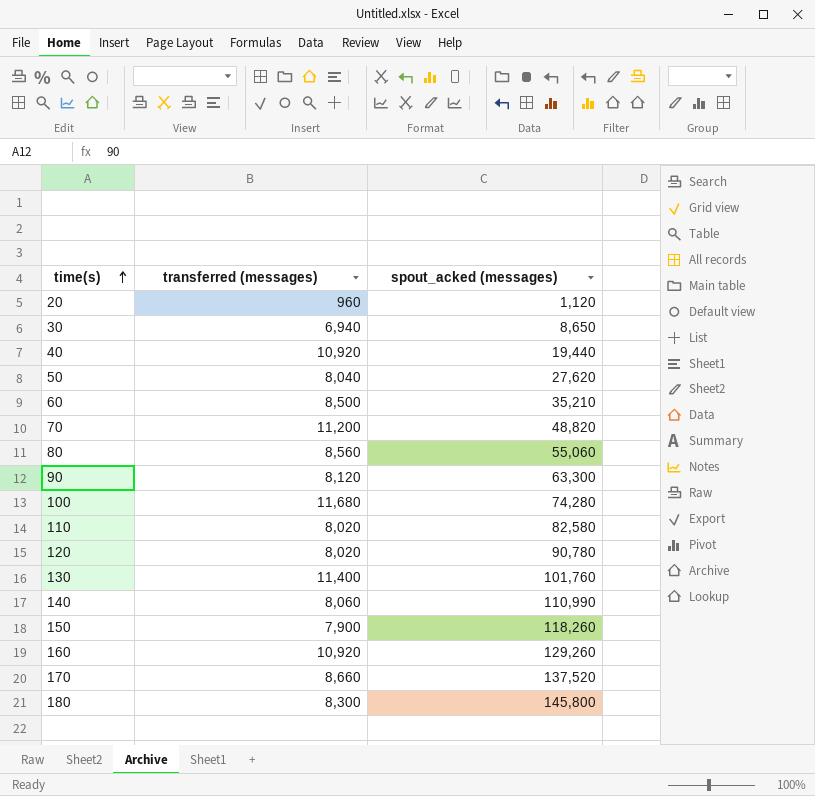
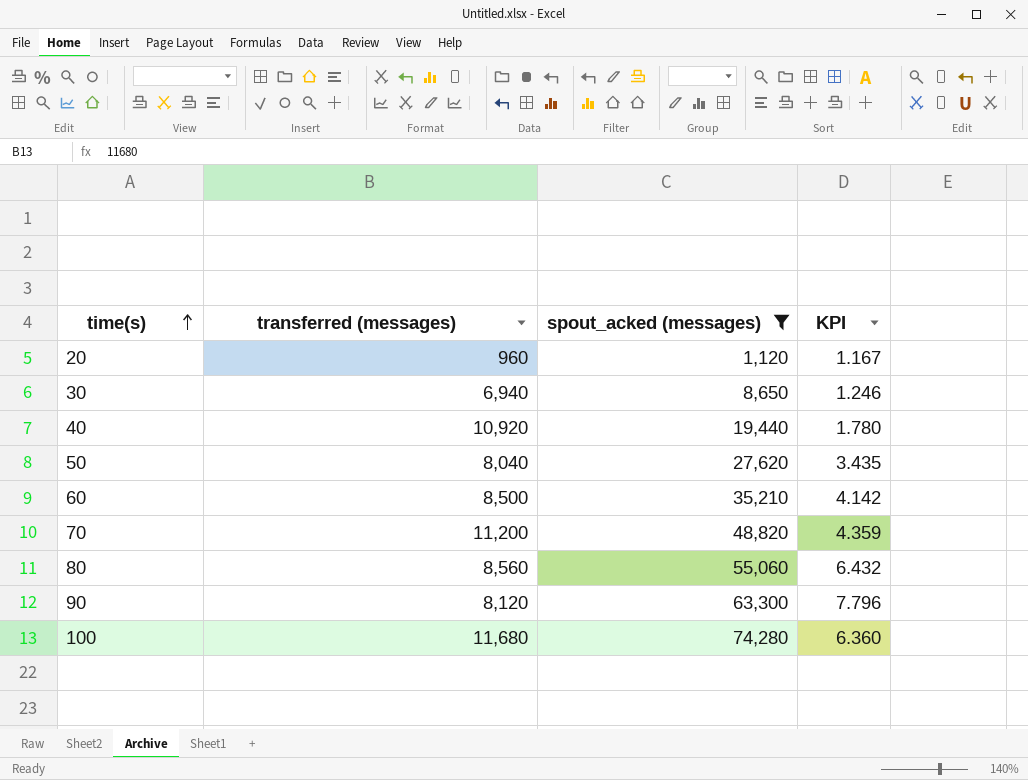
filter: none -> spout_acked (messages) <= 74,280
column KPI | formula: none -> [spout_acked (messages)] / [transferred (messages)]

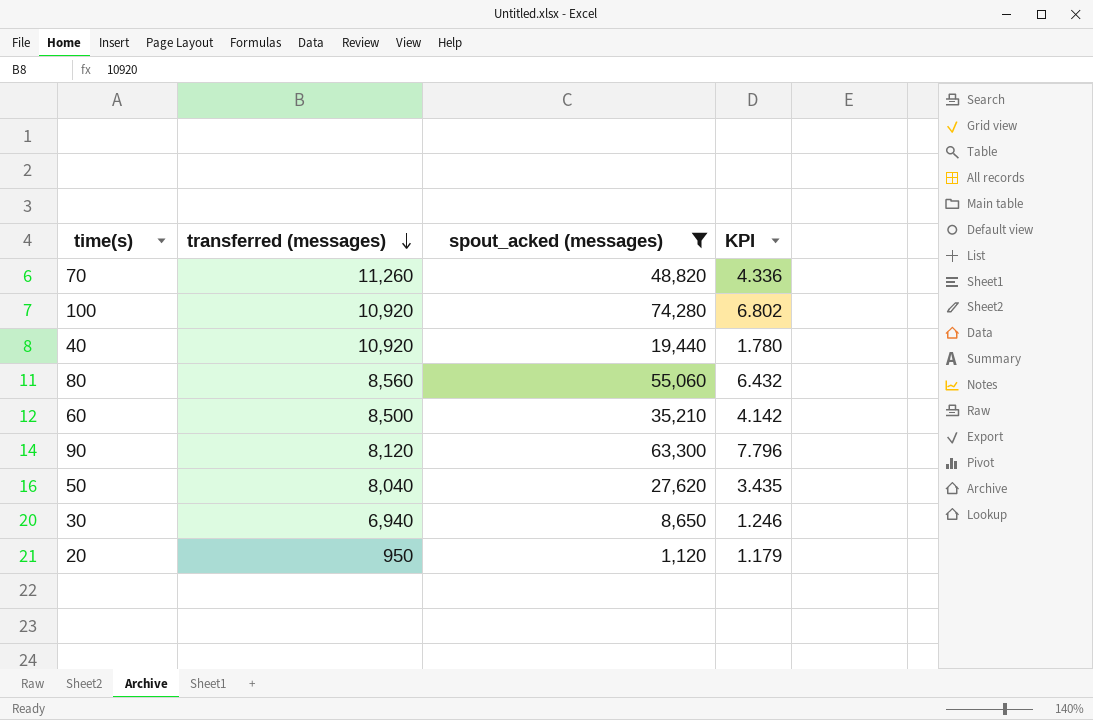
row order: time(s) ascending -> transferred (messages) descending
70 | transferred (messages): 11,200 -> 11,260
70 | KPI: 4.359 -> 4.336
100 | transferred (messages): 11,680 -> 10,920
100 | KPI: 6.360 -> 6.802
20 | transferred (messages): 960 -> 950
20 | KPI: 1.167 -> 1.179

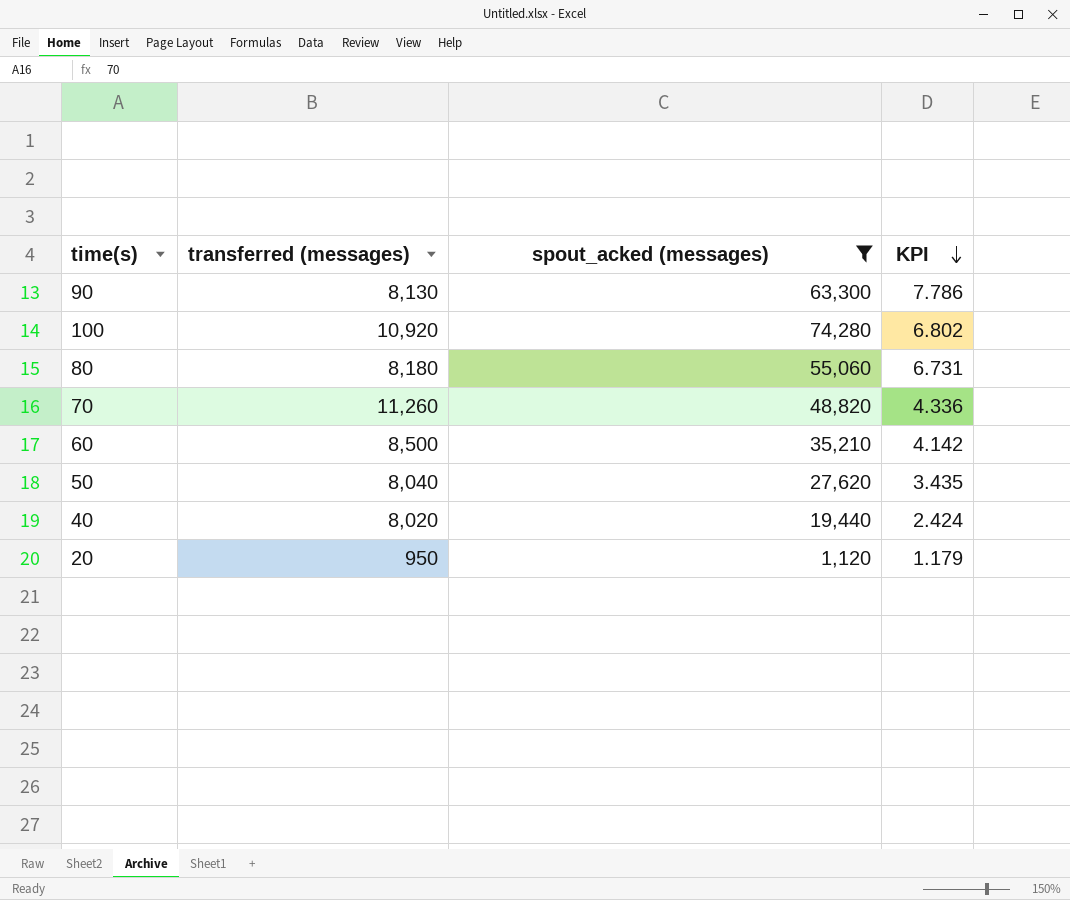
row order: transferred (messages) descending -> KPI descending
row 30: 6,940 | 8,650 | 1.246 -> none
90 | transferred (messages): 8,120 -> 8,130
90 | KPI: 7.796 -> 7.786
80 | transferred (messages): 8,560 -> 8,180
80 | KPI: 6.432 -> 6.731
40 | transferred (messages): 10,920 -> 8,020
40 | KPI: 1.780 -> 2.424

